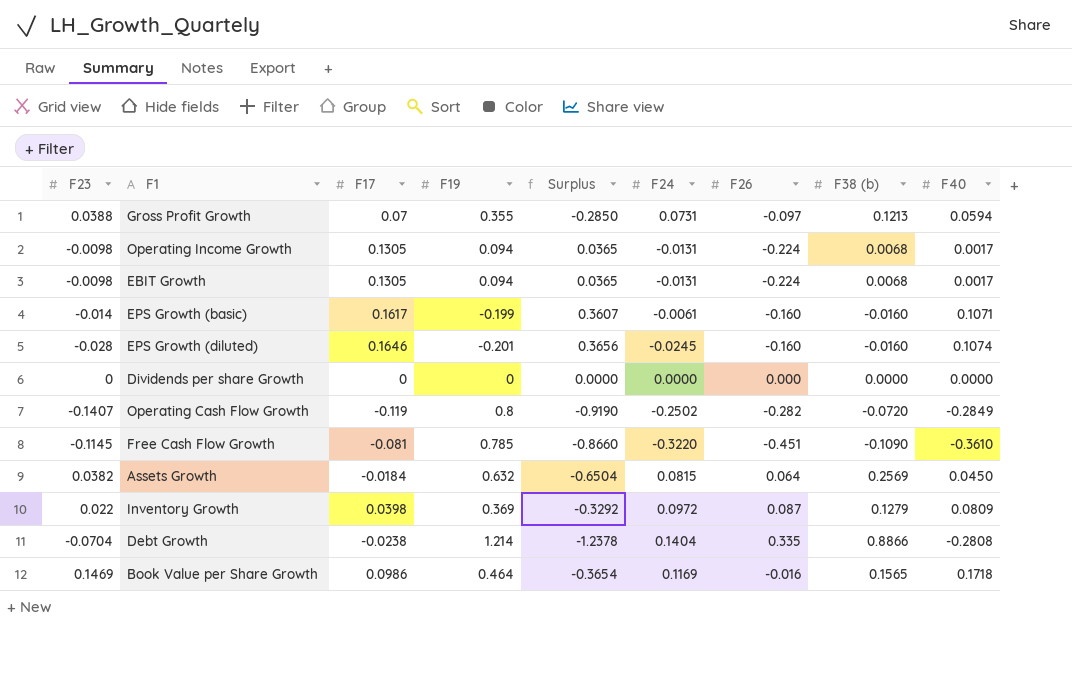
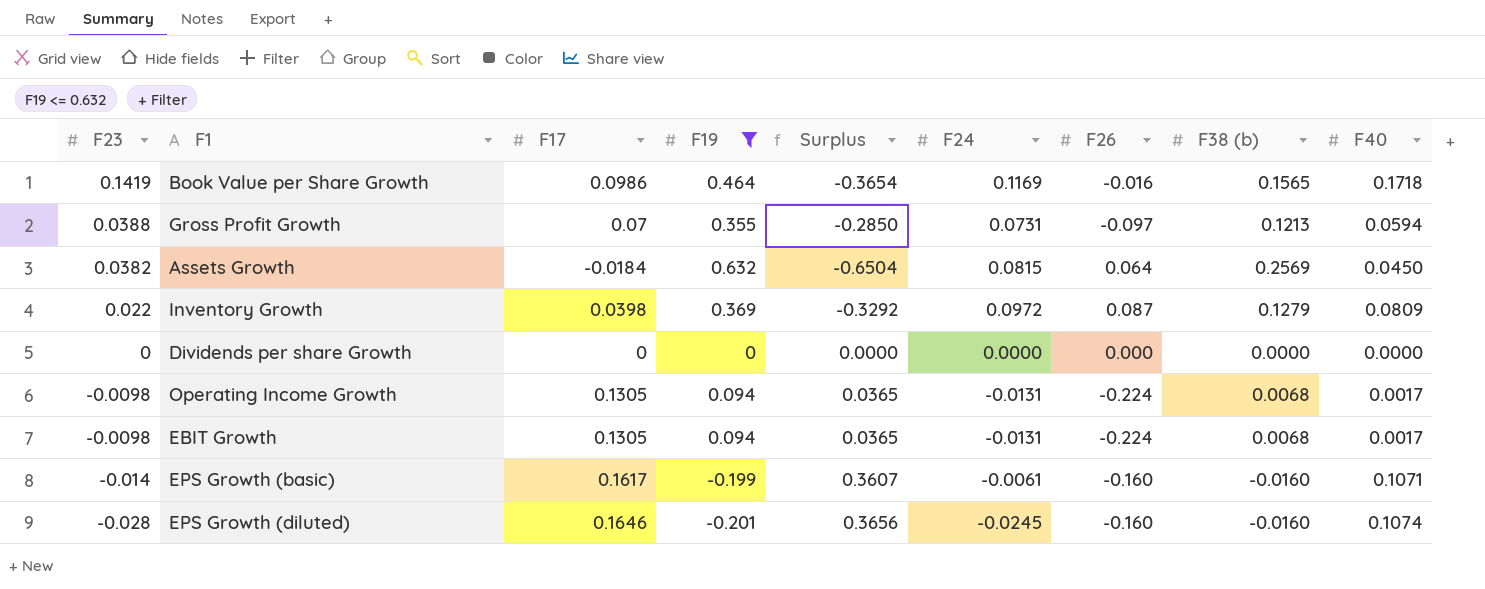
filter: none -> F19 <= 0.632
row order: none -> F23 descending
Book Value per Share Growth | F23: 0.1469 -> 0.1419

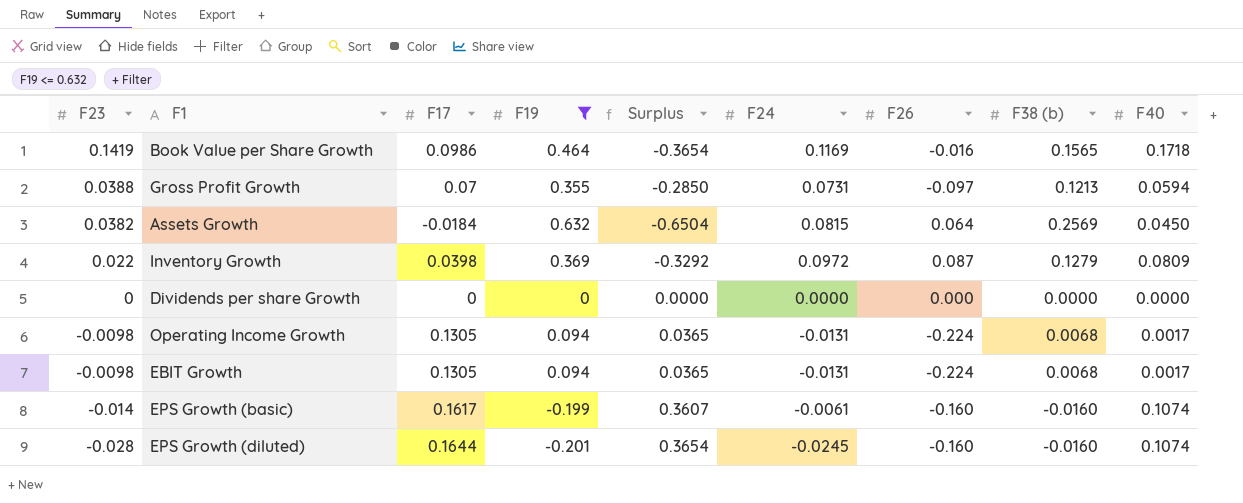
EPS Growth (basic) | F40: 0.1071 -> 0.1074
EPS Growth (diluted) | F17: 0.1646 -> 0.1644
EPS Growth (diluted) | Surplus: 0.3656 -> 0.3654

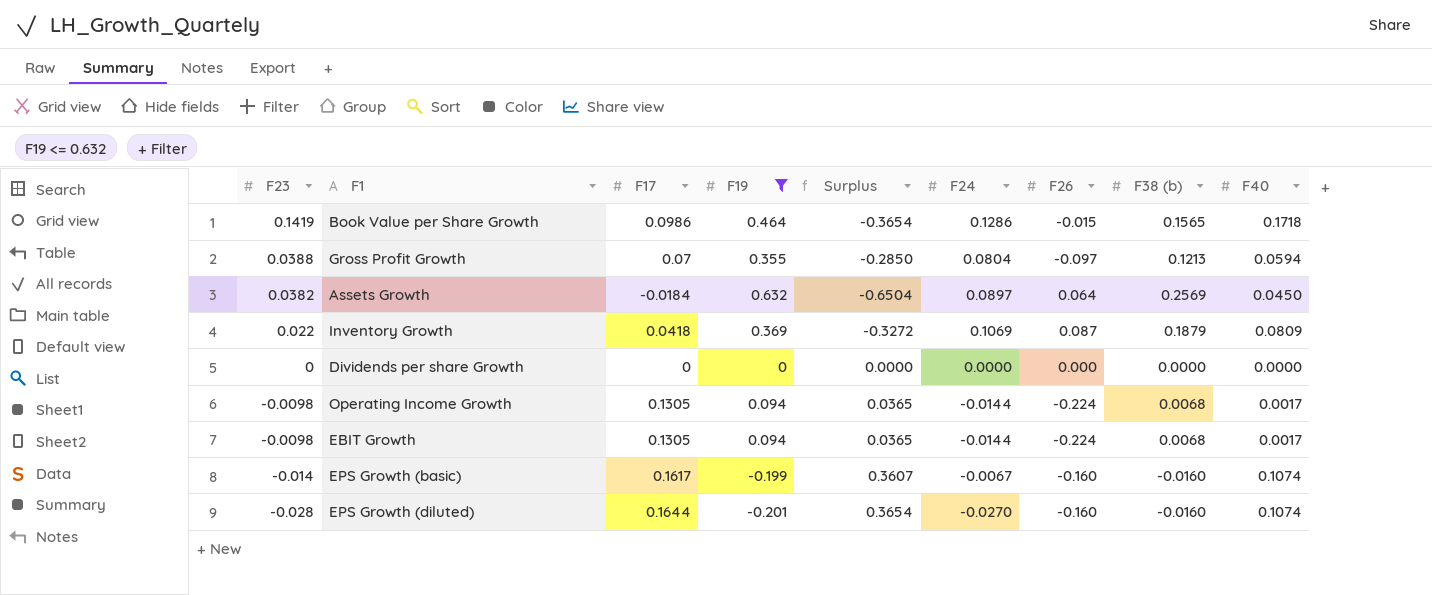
Book Value per Share Growth | F24: 0.1169 -> 0.1286
Book Value per Share Growth | F26: -0.016 -> -0.015
Gross Profit Growth | F24: 0.0731 -> 0.0804
Assets Growth | F24: 0.0815 -> 0.0897
Inventory Growth | F17: 0.0398 -> 0.0418
Inventory Growth | Surplus: -0.3292 -> -0.3272
Inventory Growth | F24: 0.0972 -> 0.1069
Inventory Growth | F38 (b): 0.1279 -> 0.1879
Operating Income Growth | F24: -0.0131 -> -0.0144
EBIT Growth | F24: -0.0131 -> -0.0144
EPS Growth (basic) | F24: -0.0061 -> -0.0067
EPS Growth (diluted) | F24: -0.0245 -> -0.0270

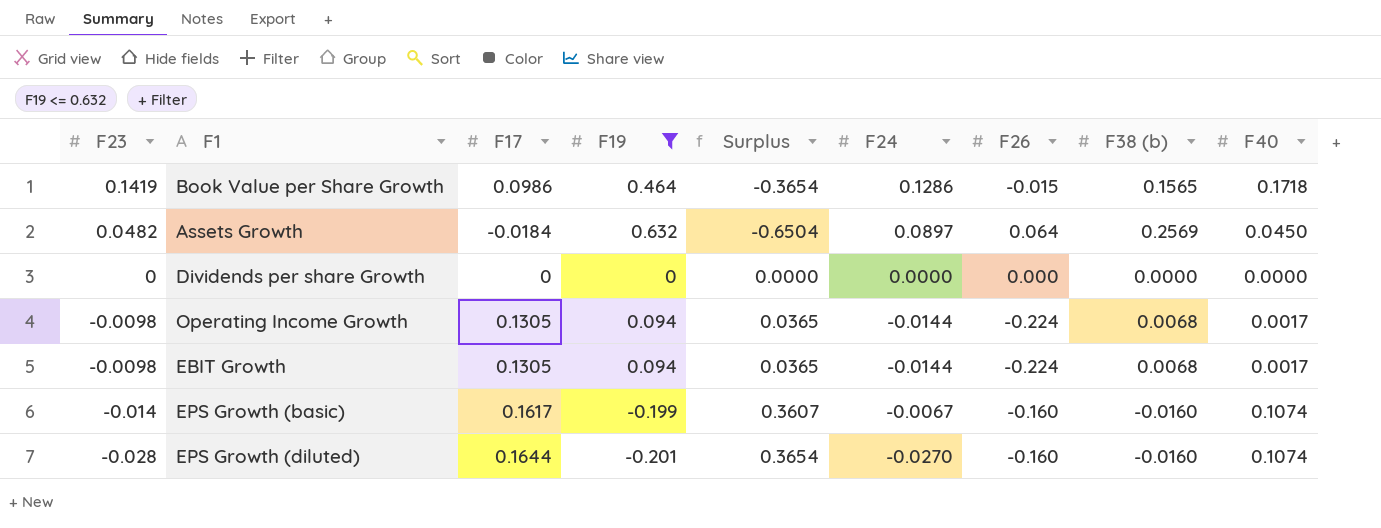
row Gross Profit Growth: 0.0388 | 0.07 | 0.355 | -0.2850 | 0.0804 | -0.097 | 0.1213 | 0.0594 -> none
row Inventory Growth: 0.022 | 0.0418 | 0.369 | -0.3272 | 0.1069 | 0.087 | 0.1879 | 0.0809 -> none
Assets Growth | F23: 0.0382 -> 0.0482

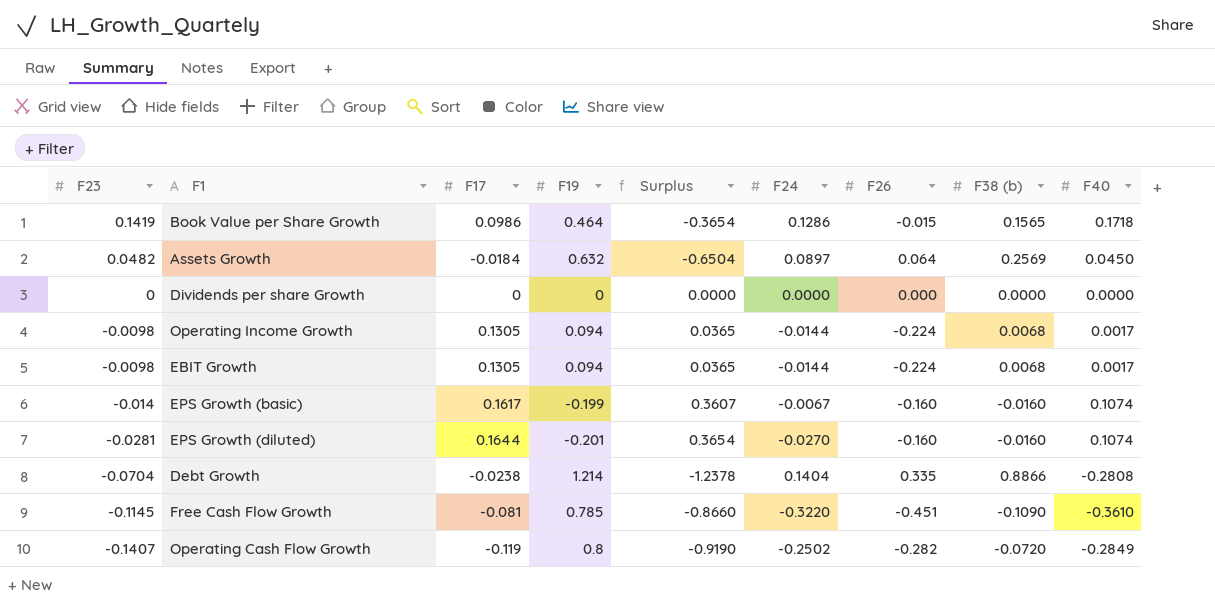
filter: F19 <= 0.632 -> none
EPS Growth (diluted) | F23: -0.028 -> -0.0281

